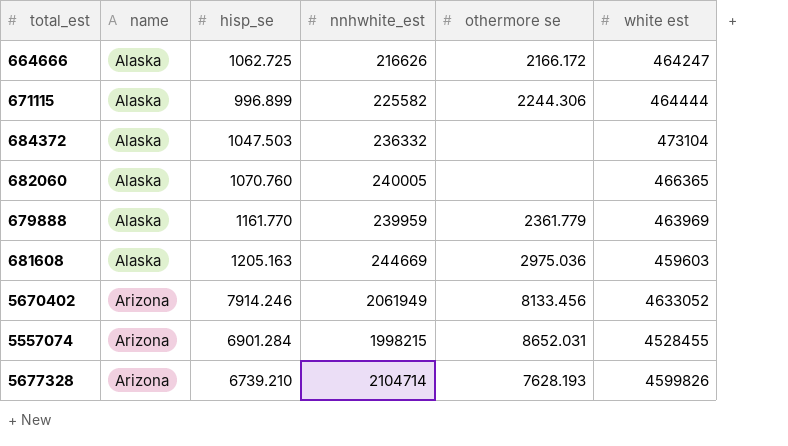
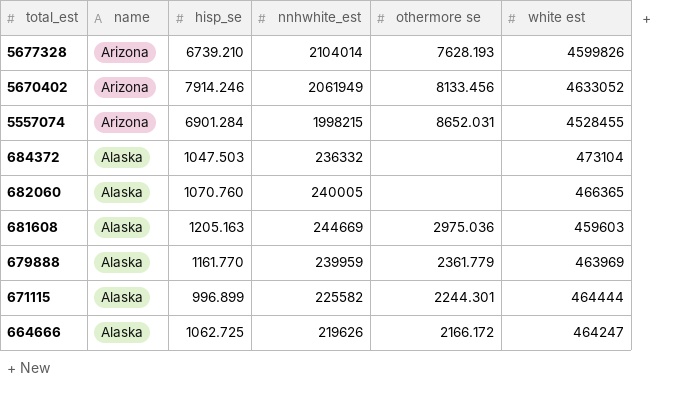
row order: name ascending -> total_est descending
5677328 | nnhwhite_est: 2104714 -> 2104014
671115 | othermore se: 2244.306 -> 2244.301
664666 | nnhwhite_est: 216626 -> 219626

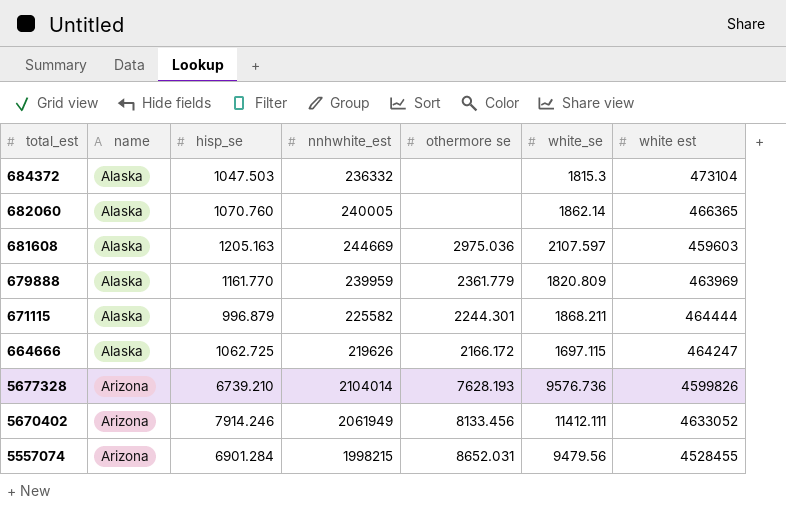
row order: total_est descending -> name ascending
column white_se | position: none -> 6
671115 | hisp_se: 996.899 -> 996.879

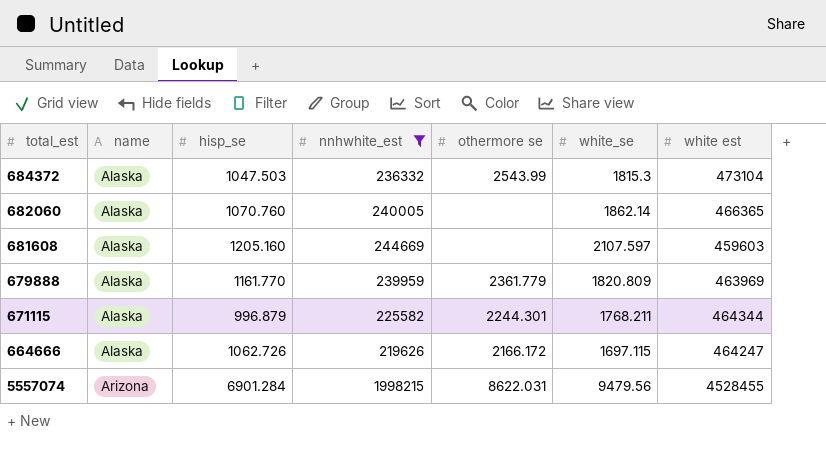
filter: none -> nnhwhite_est <= 1998215
684372 | othermore se: none -> 2543.99
681608 | hisp_se: 1205.163 -> 1205.160
681608 | othermore se: 2975.036 -> none
671115 | white_se: 1868.211 -> 1768.211
671115 | white est: 464444 -> 464344
664666 | hisp_se: 1062.725 -> 1062.726
5557074 | othermore se: 8652.031 -> 8622.031

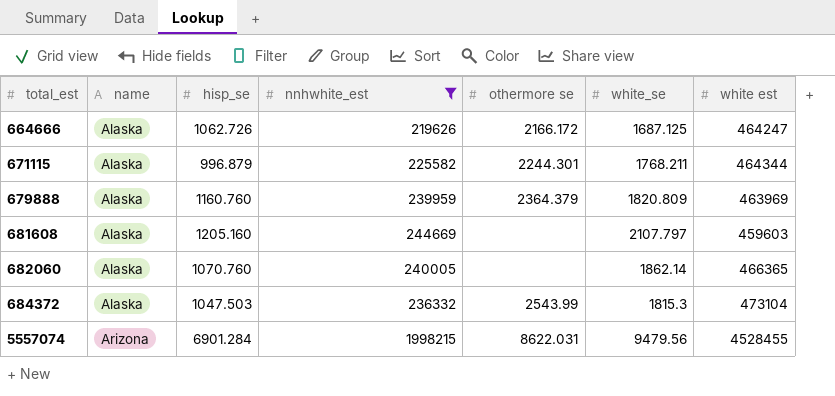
row order: name ascending -> total_est ascending
664666 | white_se: 1697.115 -> 1687.125
679888 | hisp_se: 1161.770 -> 1160.760
679888 | othermore se: 2361.779 -> 2364.379
681608 | white_se: 2107.597 -> 2107.797

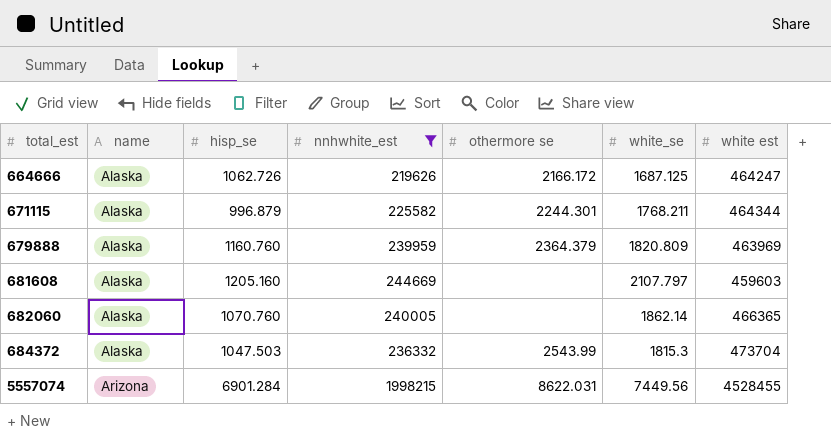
684372 | white est: 473104 -> 473704
5557074 | white_se: 9479.56 -> 7449.56

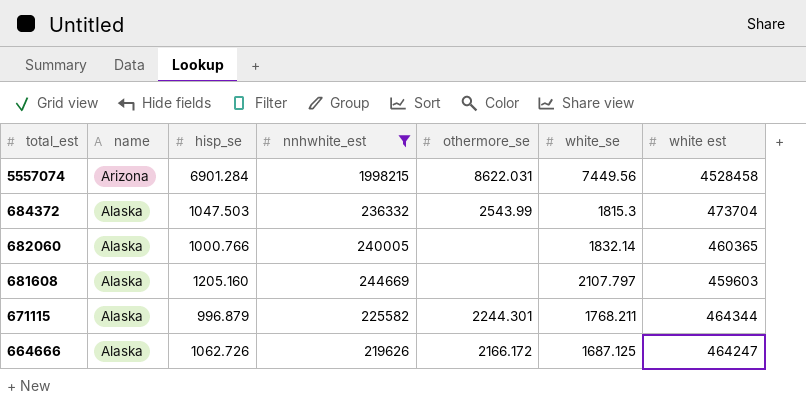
row order: total_est ascending -> total_est descending
column name: othermore se -> othermore_se
row 679888: Alaska | 1160.760 | 239959 | 2364.379 | 1820.809 | 463969 -> none
5557074 | white est: 4528455 -> 4528458
682060 | hisp_se: 1070.760 -> 1000.766
682060 | white_se: 1862.14 -> 1832.14
682060 | white est: 466365 -> 460365

